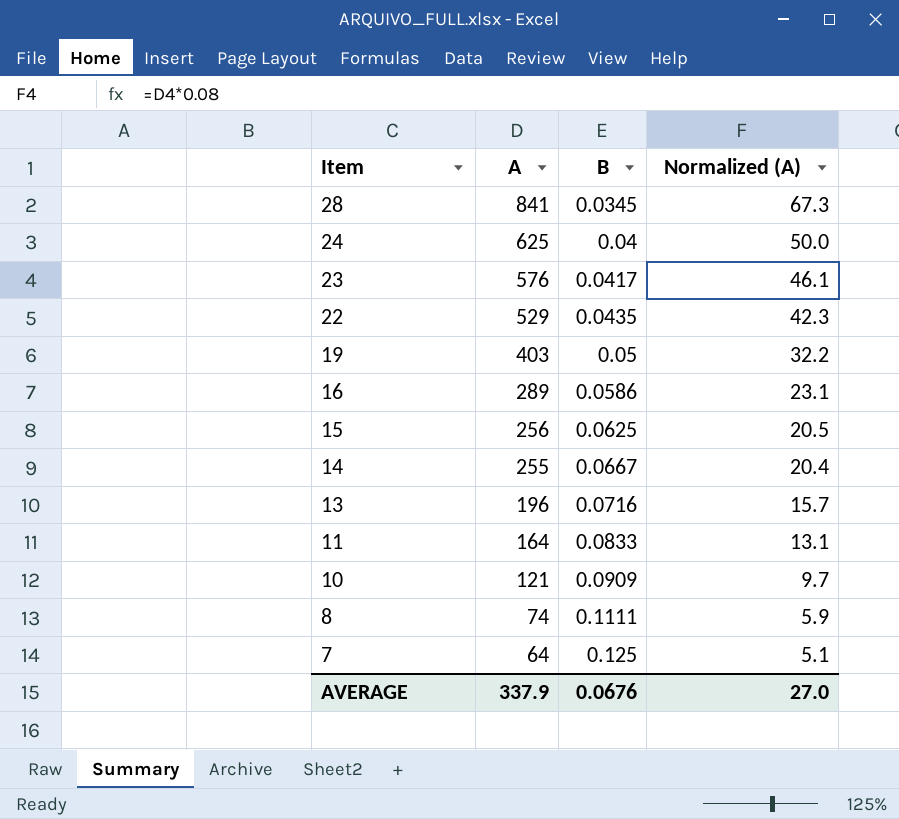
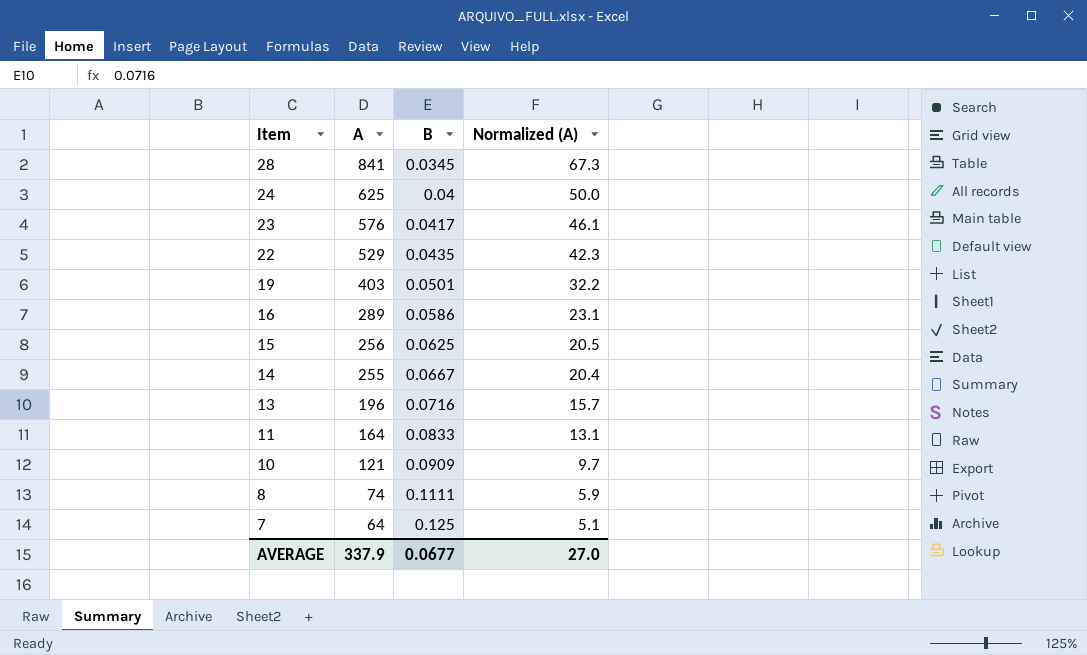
19 | B: 0.05 -> 0.0501
AVERAGE | B: 0.0676 -> 0.0677

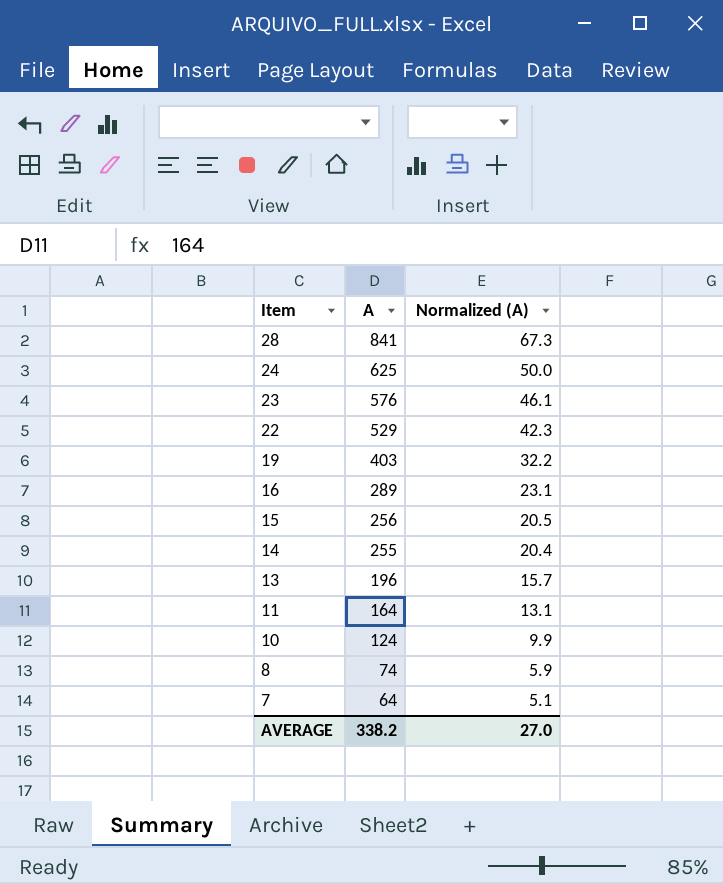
column B | position: 3 -> none
10 | A: 121 -> 124
10 | Normalized (A): 9.7 -> 9.9
AVERAGE | A: 337.9 -> 338.2

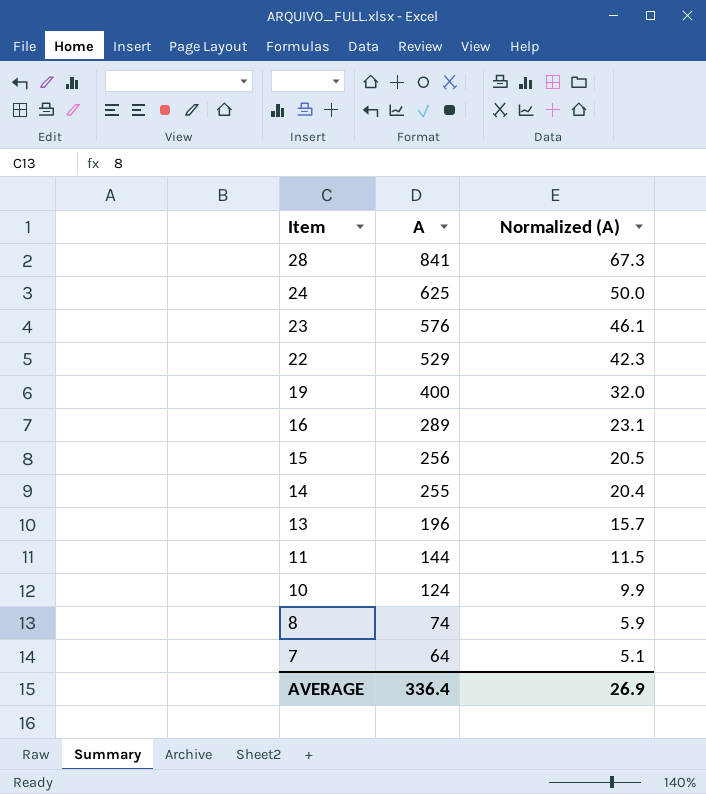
19 | A: 403 -> 400
19 | Normalized (A): 32.2 -> 32.0
11 | A: 164 -> 144
11 | Normalized (A): 13.1 -> 11.5
AVERAGE | A: 338.2 -> 336.4
AVERAGE | Normalized (A): 27.0 -> 26.9

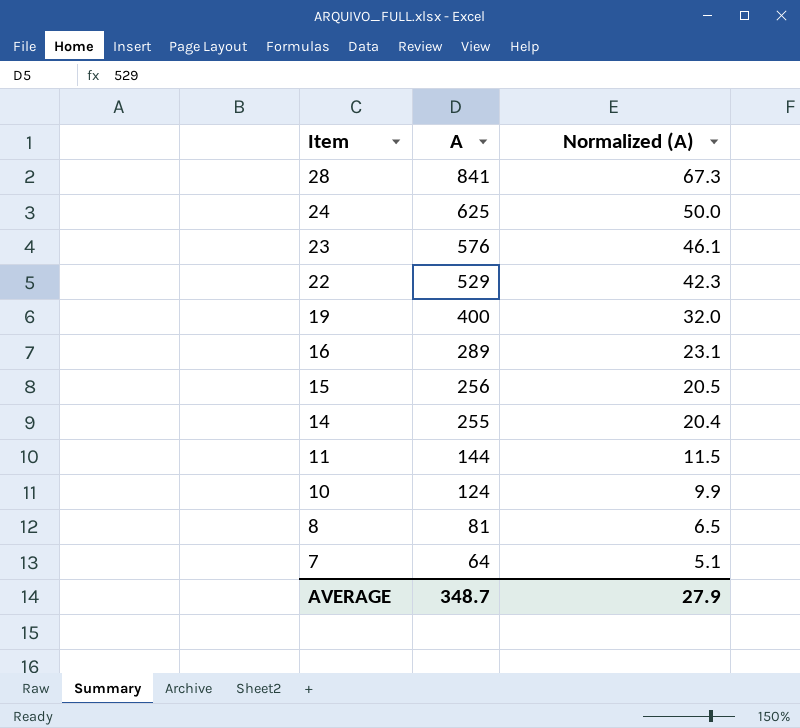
row 13: 196 | 15.7 -> none
8 | A: 74 -> 81
8 | Normalized (A): 5.9 -> 6.5
AVERAGE | A: 336.4 -> 348.7
AVERAGE | Normalized (A): 26.9 -> 27.9

